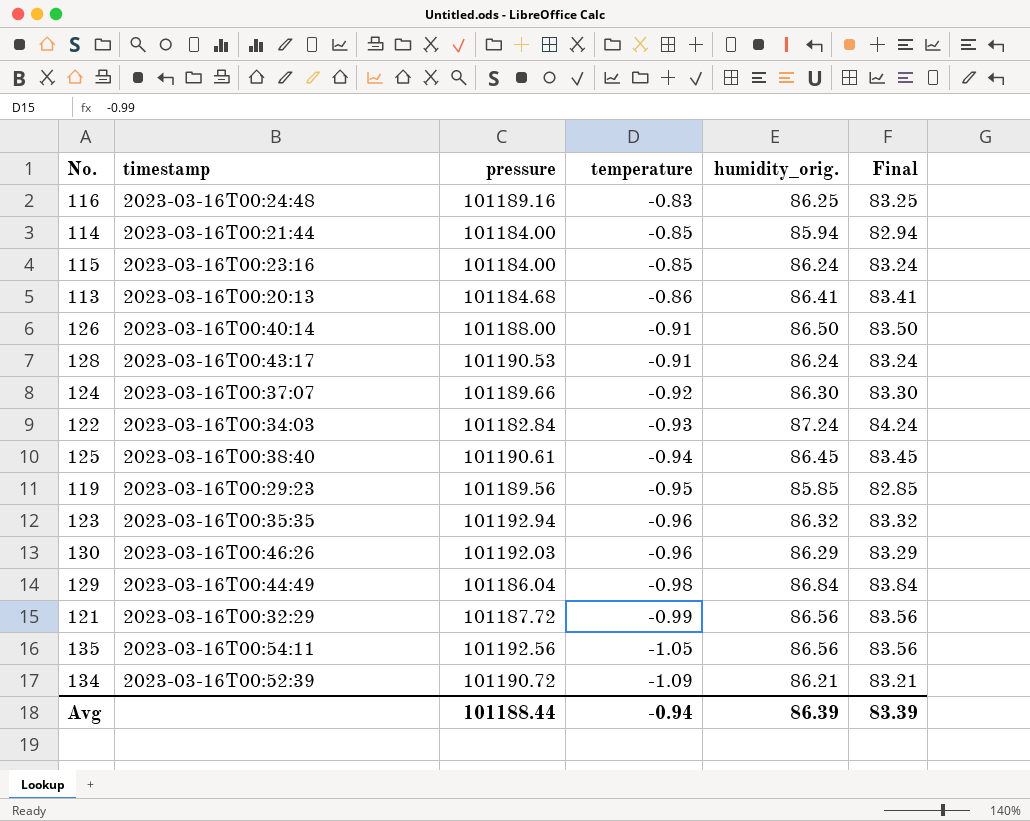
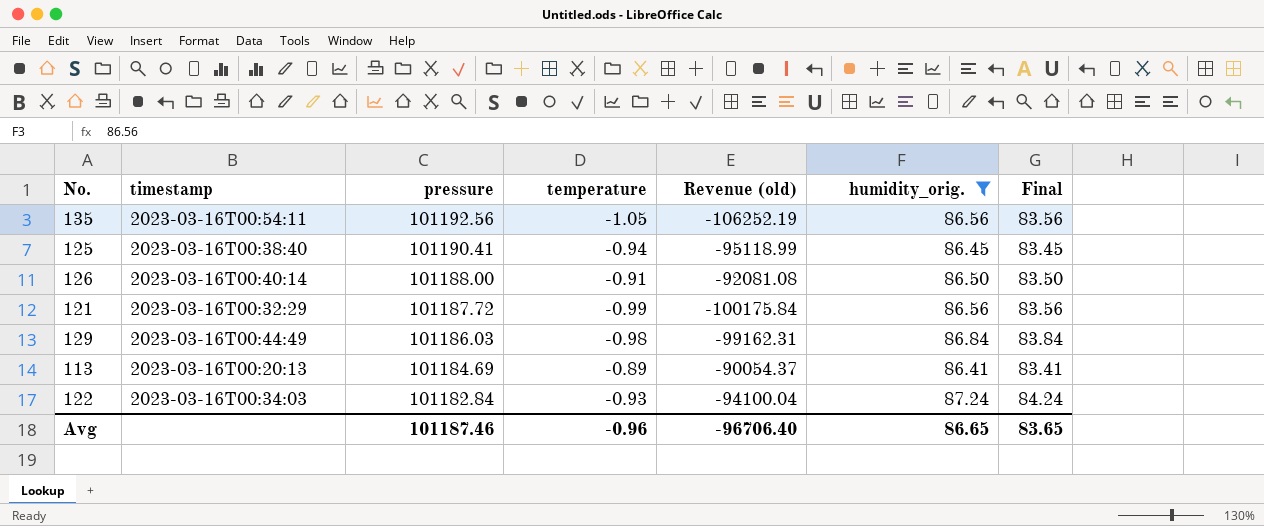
filter: none -> humidity_orig. >= 86.41
row order: temperature descending -> pressure descending
column Revenue (old) | formula: none -> [pressure] * [temperature]
125 | pressure: 101190.61 -> 101190.41
129 | pressure: 101186.04 -> 101186.03
113 | pressure: 101184.68 -> 101184.69
113 | temperature: -0.86 -> -0.89
Avg | pressure: 101188.44 -> 101187.46
Avg | temperature: -0.94 -> -0.96
Avg | humidity_orig.: 86.39 -> 86.65
Avg | Final: 83.39 -> 83.65

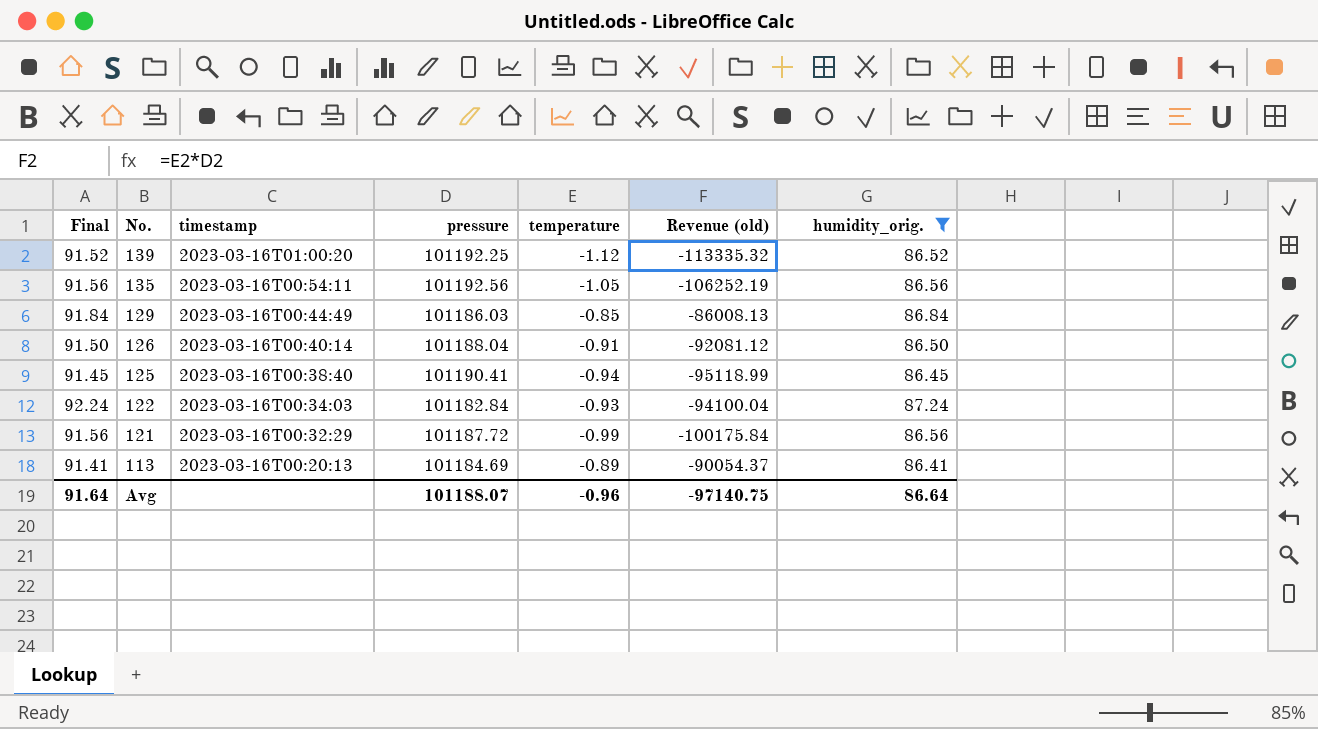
row order: pressure descending -> No. descending
column Final | formula: [humidity_orig.] - 3 -> [humidity_orig.] + 5
column Final | position: 7 -> 1
row 139: none -> 91.52 | 2023-03-16T01:00:20 | 101192.25 | -1.12 | -113335.32 | 86.52
129 | temperature: -0.98 -> -0.85
129 | Revenue (old): -99162.31 -> -86008.13
126 | pressure: 101188.00 -> 101188.04
126 | Revenue (old): -92081.08 -> -92081.12
Avg | Final: 83.65 -> 91.64
Avg | pressure: 101187.46 -> 101188.07
Avg | Revenue (old): -96706.40 -> -97140.75
Avg | humidity_orig.: 86.65 -> 86.64

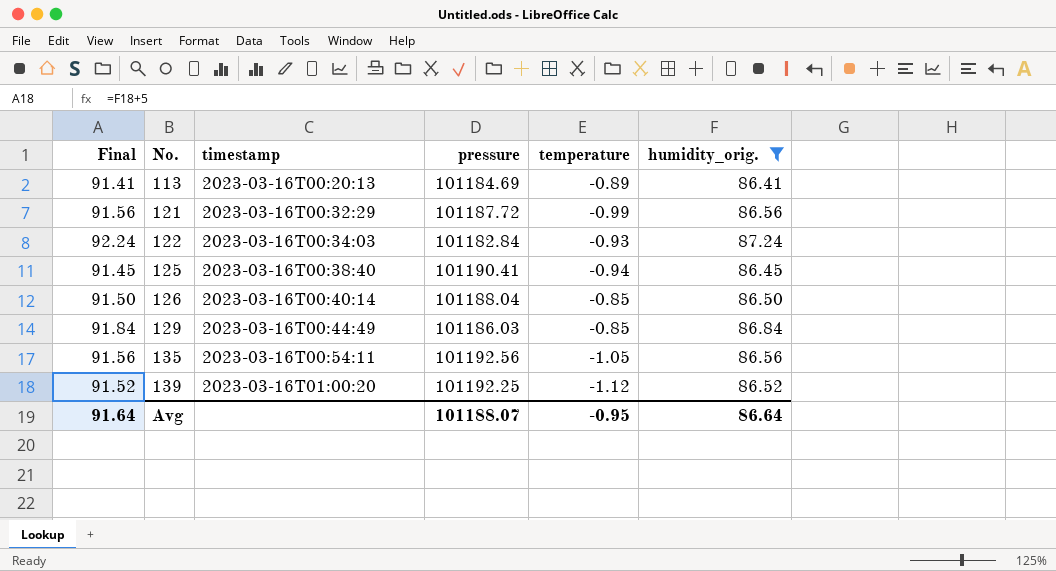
row order: No. descending -> No. ascending
column Revenue (old) | formula: [pressure] * [temperature] -> none
126 | temperature: -0.91 -> -0.85
Avg | temperature: -0.96 -> -0.95

